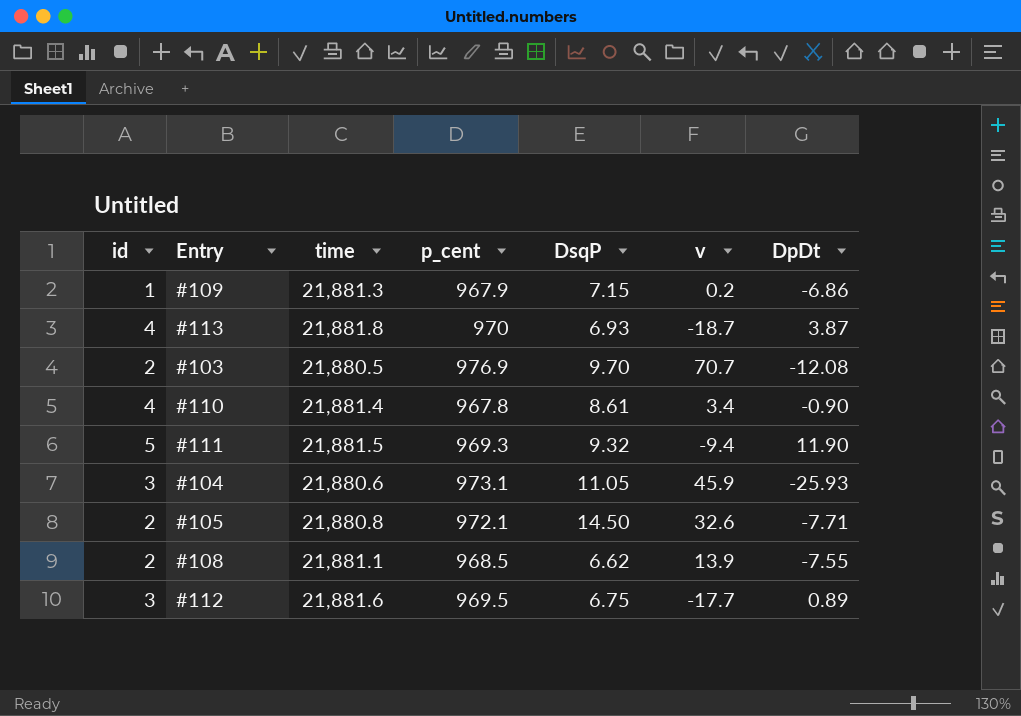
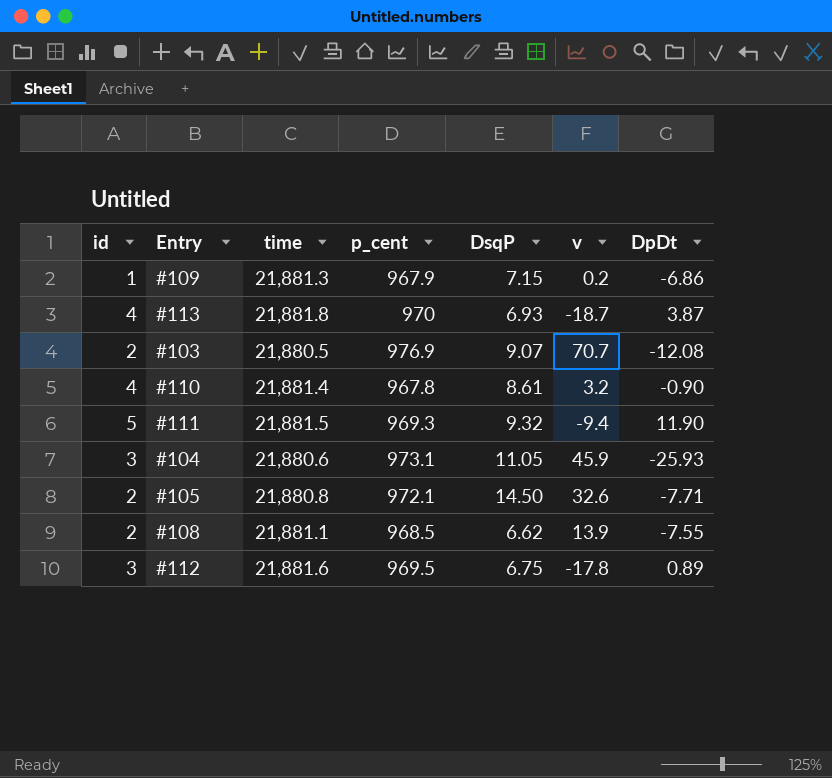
#103 | DsqP: 9.70 -> 9.07
#110 | v: 3.4 -> 3.2
#112 | v: -17.7 -> -17.8

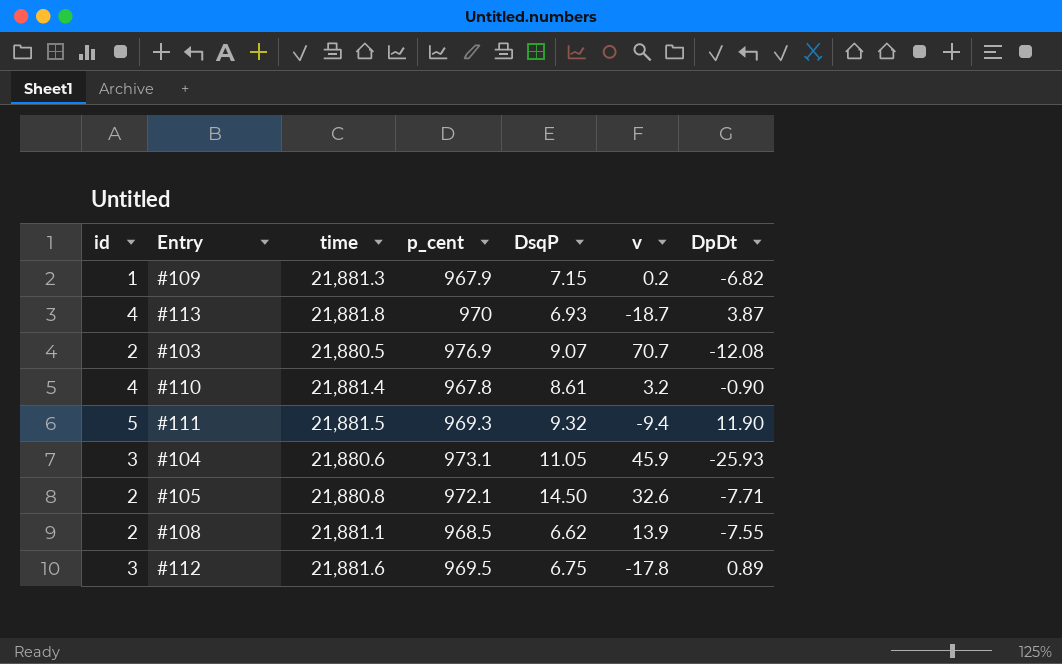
#109 | DpDt: -6.86 -> -6.82

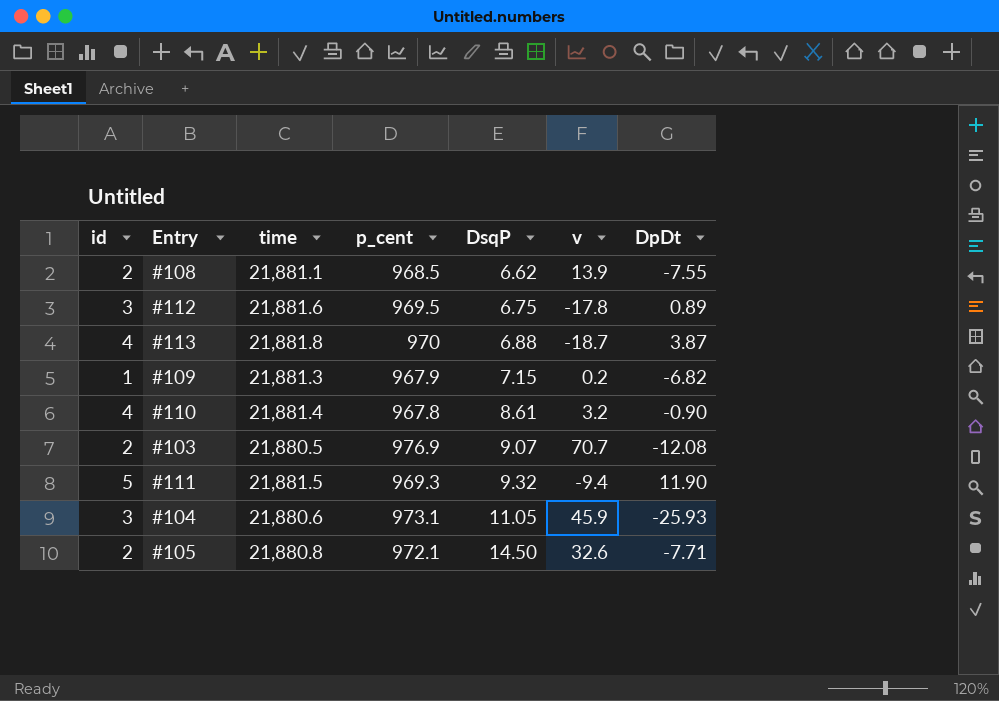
row order: none -> DsqP ascending
#113 | DsqP: 6.93 -> 6.88

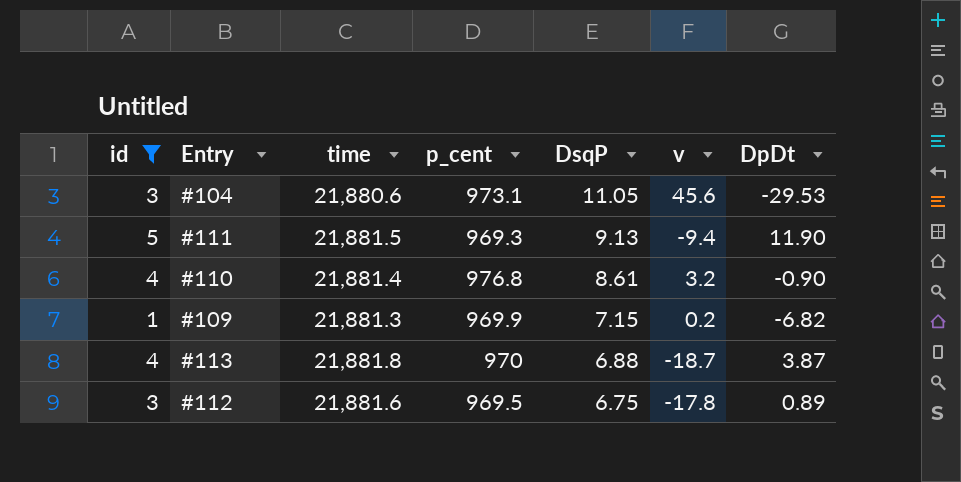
filter: none -> id != 2
row order: DsqP ascending -> DsqP descending
#104 | v: 45.9 -> 45.6
#104 | DpDt: -25.93 -> -29.53
#111 | DsqP: 9.32 -> 9.13
#110 | p_cent: 967.8 -> 976.8
#109 | p_cent: 967.9 -> 969.9

